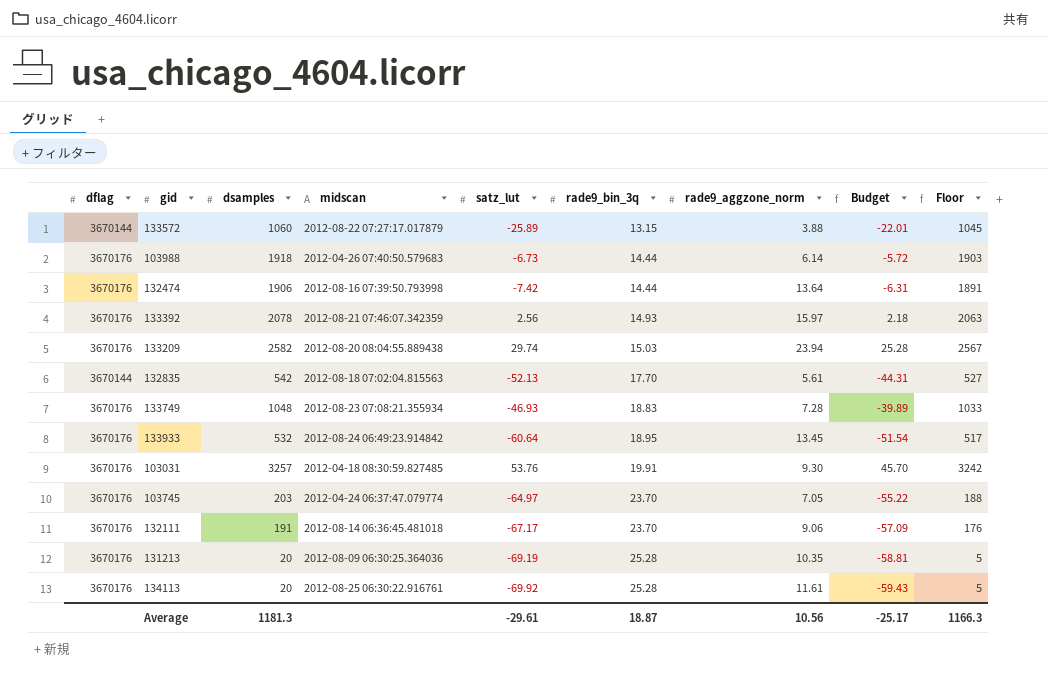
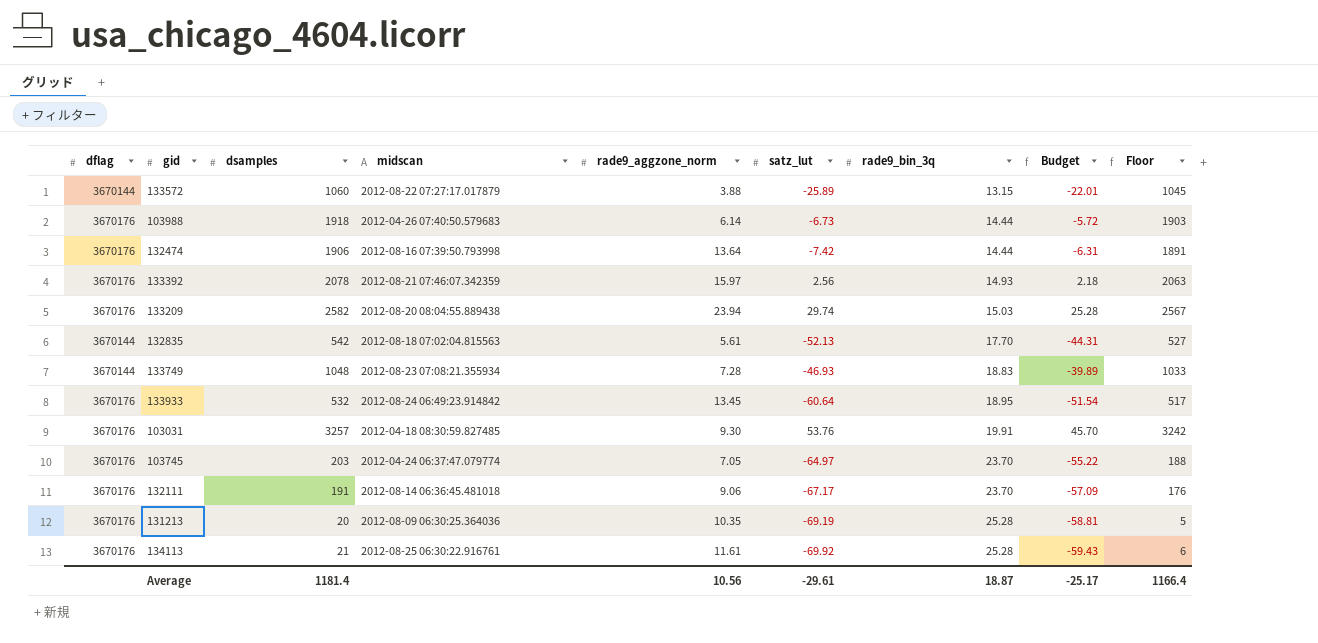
column rade9_aggzone_norm | position: 7 -> 5
133749 | dflag: 3670176 -> 3670144
134113 | dsamples: 20 -> 21
134113 | Floor: 5 -> 6
Average | dsamples: 1181.3 -> 1181.4
Average | Floor: 1166.3 -> 1166.4

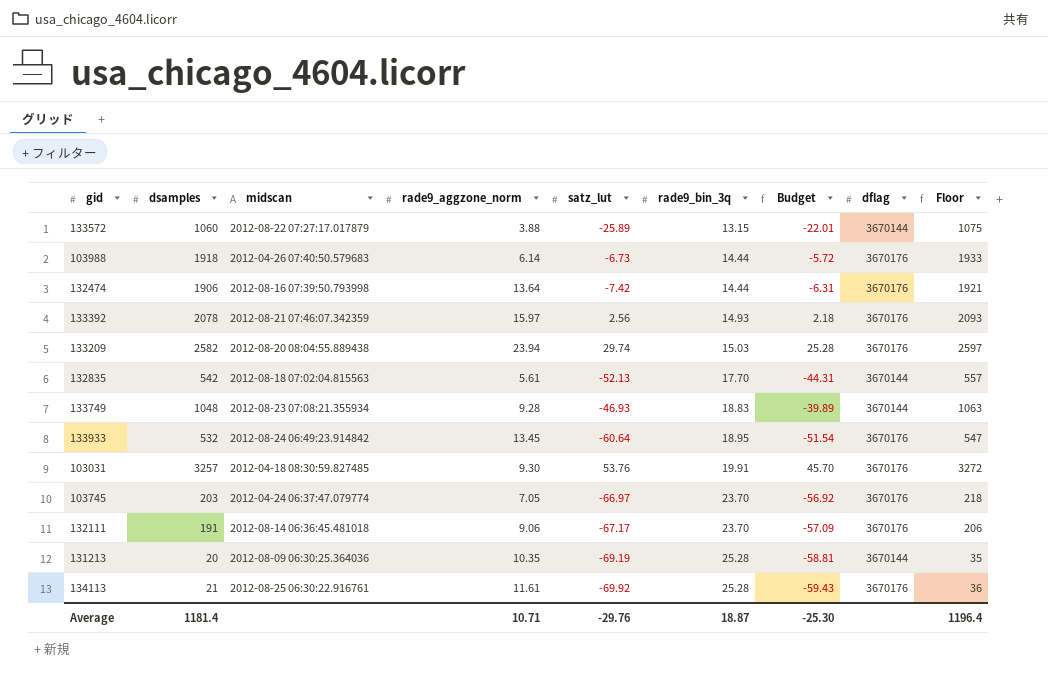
column dflag | position: 1 -> 8
column Floor | formula: [dsamples] - 15 -> [dsamples] + 15
133749 | rade9_aggzone_norm: 7.28 -> 9.28
103745 | satz_lut: -64.97 -> -66.97
103745 | Budget: -55.22 -> -56.92
131213 | dflag: 3670176 -> 3670144
Average | rade9_aggzone_norm: 10.56 -> 10.71
Average | satz_lut: -29.61 -> -29.76
Average | Budget: -25.17 -> -25.30
Average | Floor: 1166.4 -> 1196.4

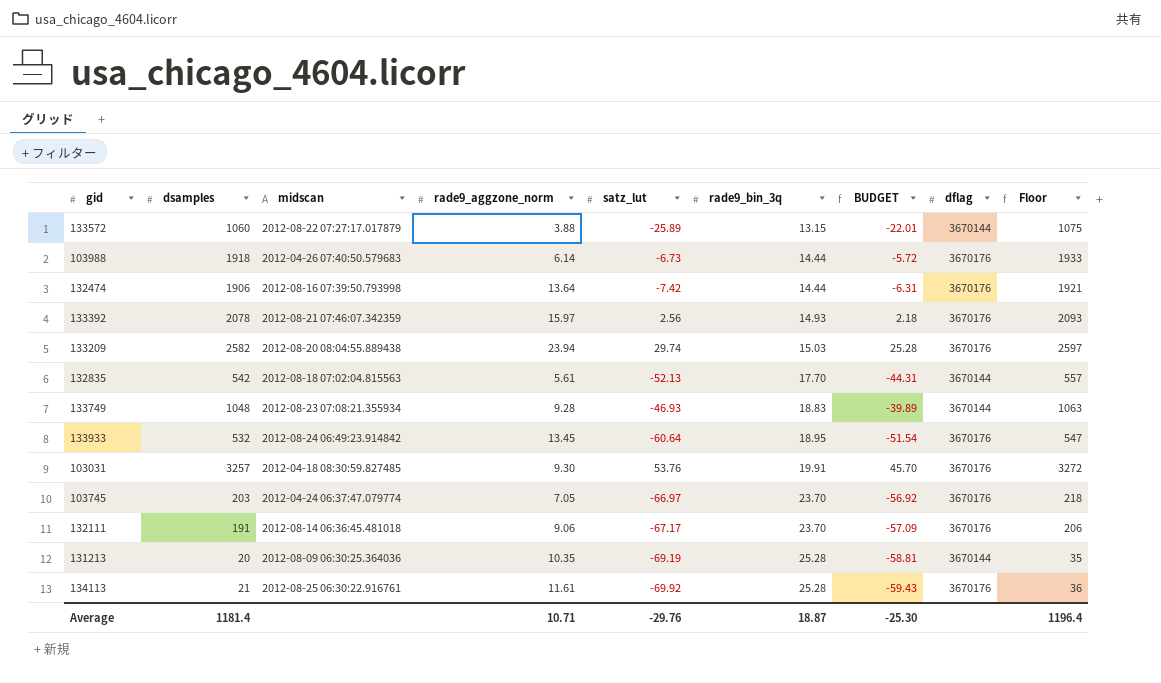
column name: Budget -> BUDGET

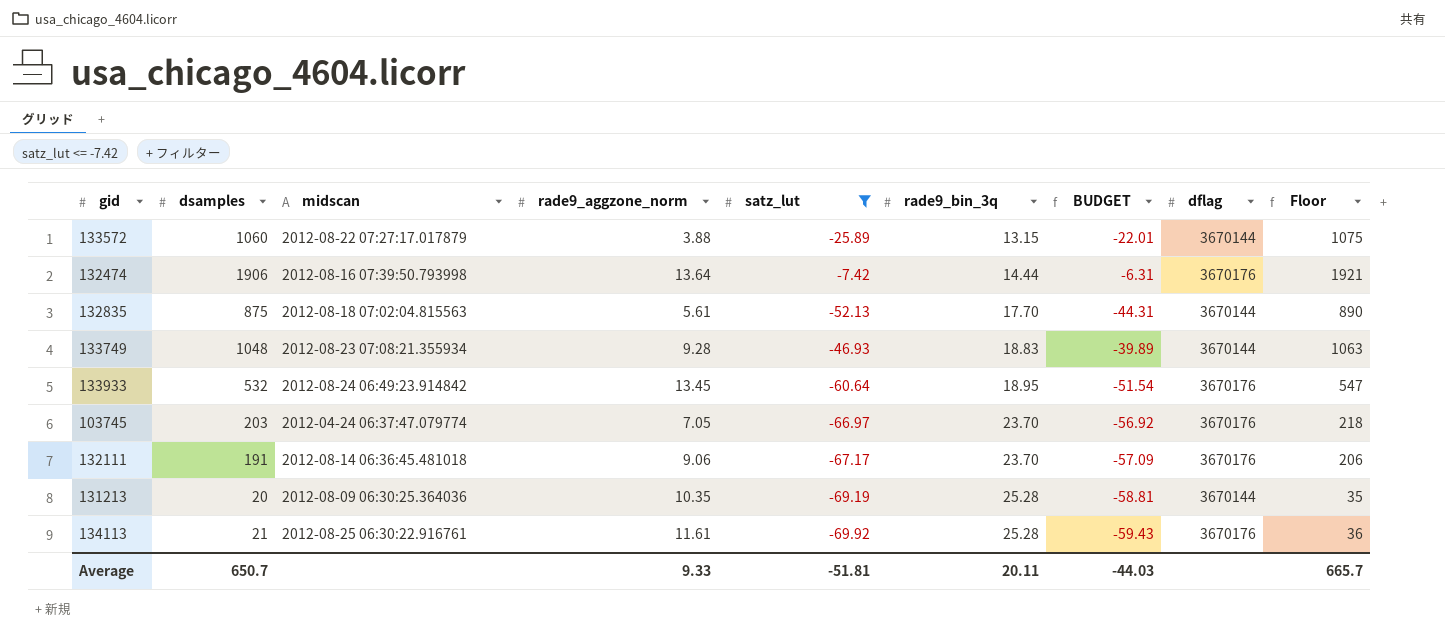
filter: none -> satz_lut <= -7.42
132835 | dsamples: 542 -> 875
132835 | Floor: 557 -> 890
Average | dsamples: 1181.4 -> 650.7
Average | rade9_aggzone_norm: 10.71 -> 9.33
Average | satz_lut: -29.76 -> -51.81
Average | rade9_bin_3q: 18.87 -> 20.11
Average | BUDGET: -25.30 -> -44.03
Average | Floor: 1196.4 -> 665.7

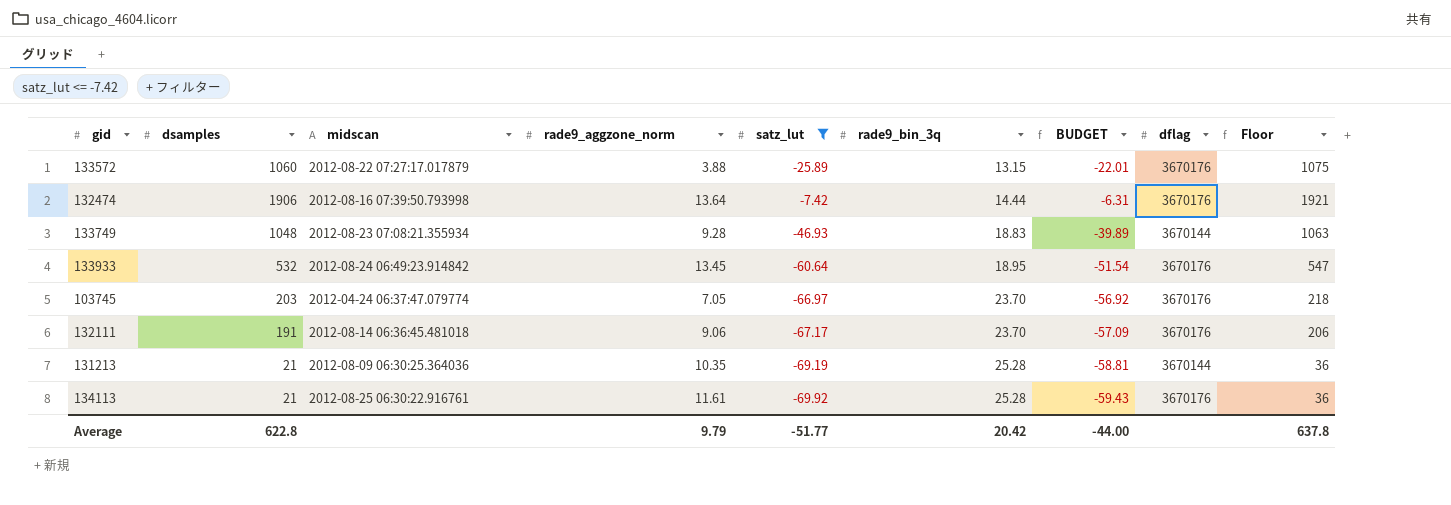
row 132835: 875 | 2012-08-18 07:02:04.815563 | 5.61 | -52.13 | 17.70 | -44.31 | 3670144 | 890 -> none
133572 | dflag: 3670144 -> 3670176
131213 | dsamples: 20 -> 21
131213 | Floor: 35 -> 36
Average | dsamples: 650.7 -> 622.8
Average | rade9_aggzone_norm: 9.33 -> 9.79
Average | satz_lut: -51.81 -> -51.77
Average | rade9_bin_3q: 20.11 -> 20.42
Average | BUDGET: -44.03 -> -44.00
Average | Floor: 665.7 -> 637.8

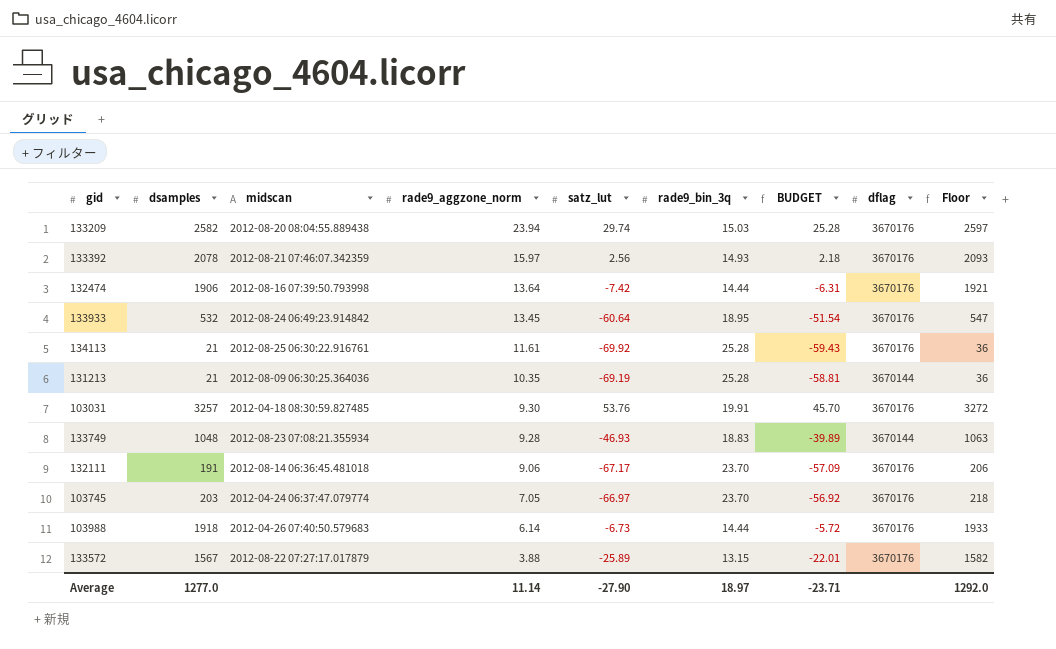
filter: satz_lut <= -7.42 -> none
row order: rade9_bin_3q ascending -> rade9_aggzone_norm descending
133572 | dsamples: 1060 -> 1567
133572 | Floor: 1075 -> 1582
Average | dsamples: 622.8 -> 1277.0
Average | rade9_aggzone_norm: 9.79 -> 11.14
Average | satz_lut: -51.77 -> -27.90
Average | rade9_bin_3q: 20.42 -> 18.97
Average | BUDGET: -44.00 -> -23.71
Average | Floor: 637.8 -> 1292.0

